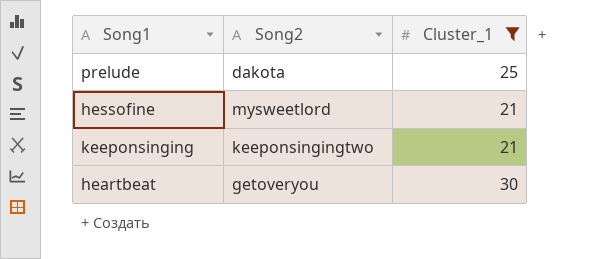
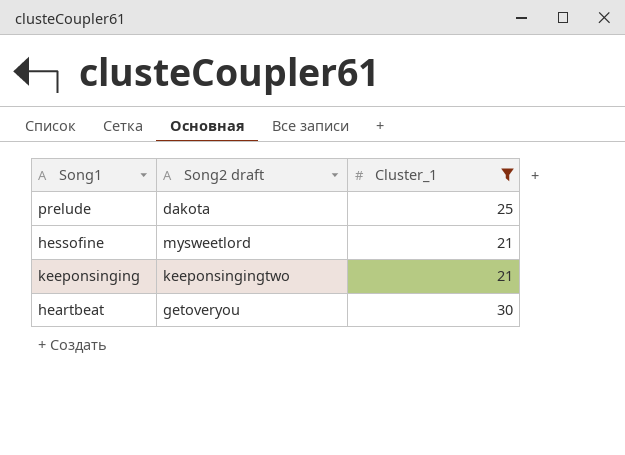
column name: Song2 -> Song2 draft

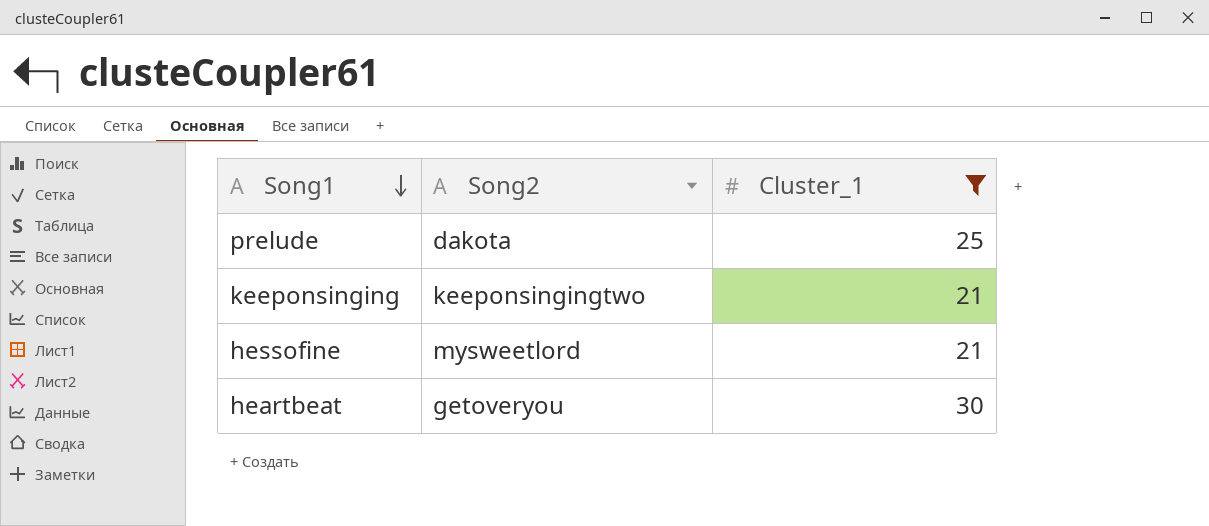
row order: none -> Song1 descending
column name: Song2 draft -> Song2

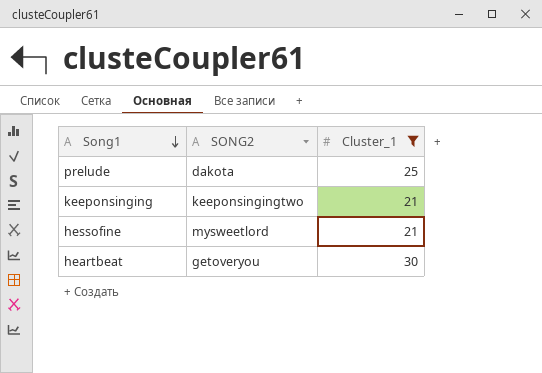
column name: Song2 -> SONG2

